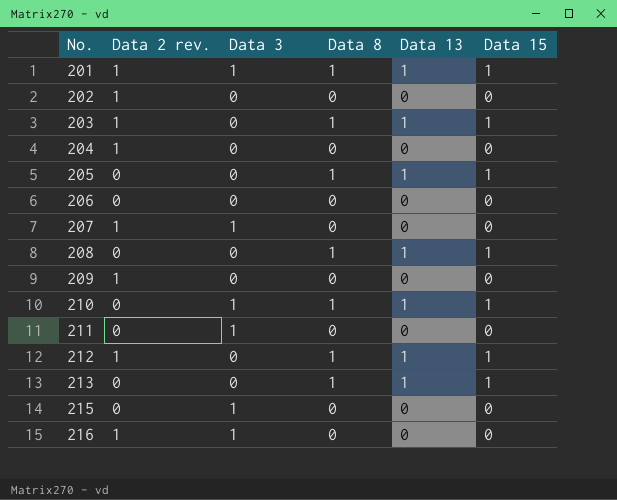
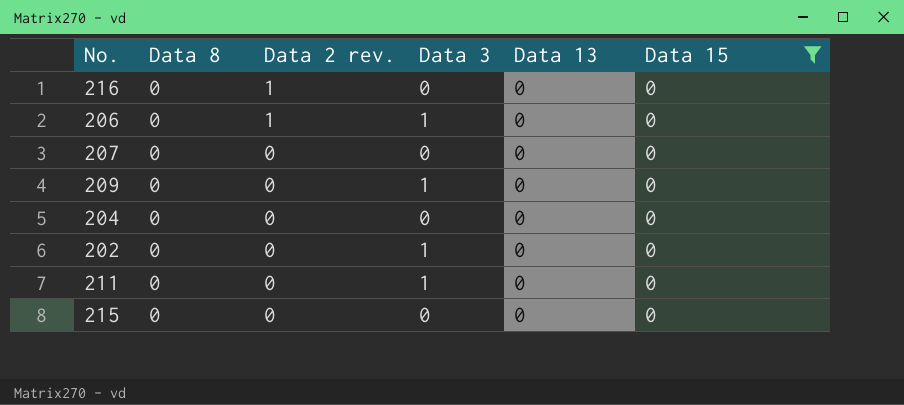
filter: none -> Data 15 = 0
row order: No. ascending -> Data 2 rev. descending
column Data 8 | position: 4 -> 2
216 | Data 3: 1 -> 0
206 | Data 2 rev.: 0 -> 1
206 | Data 3: 0 -> 1
207 | Data 2 rev.: 1 -> 0
207 | Data 3: 1 -> 0
209 | Data 2 rev.: 1 -> 0
209 | Data 3: 0 -> 1
204 | Data 2 rev.: 1 -> 0
202 | Data 2 rev.: 1 -> 0
202 | Data 3: 0 -> 1
215 | Data 3: 1 -> 0

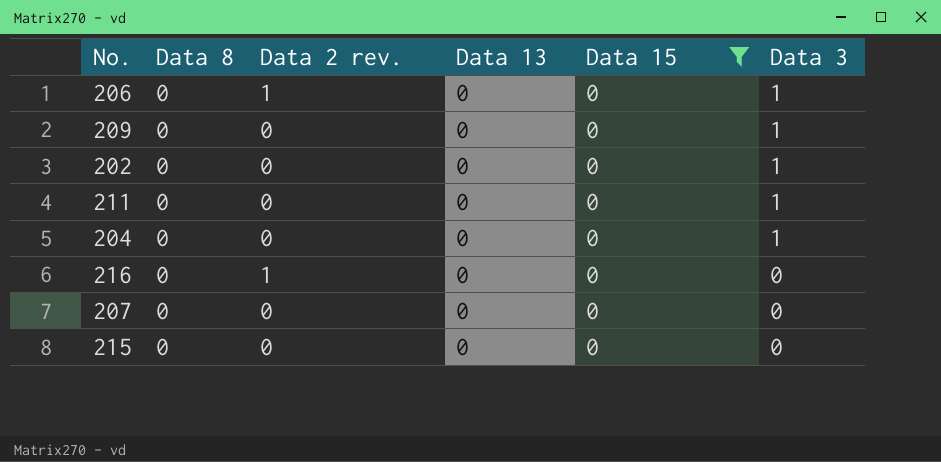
row order: Data 2 rev. descending -> Data 3 descending
column Data 3 | position: 4 -> 6
204 | Data 3: 0 -> 1

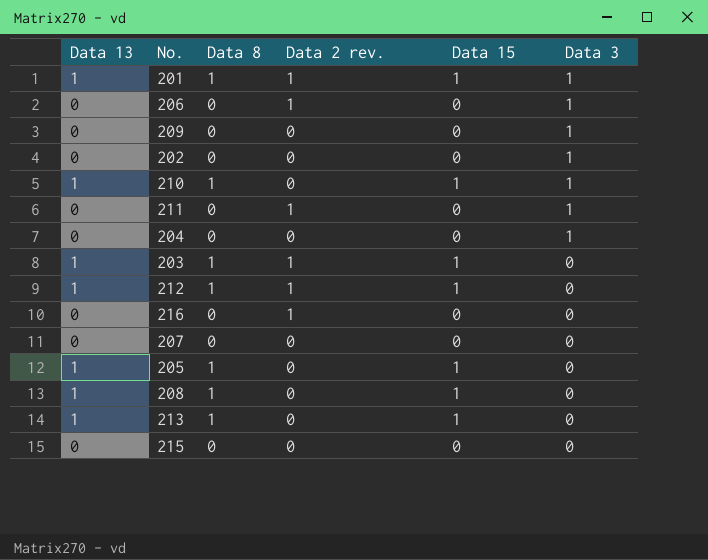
filter: Data 15 = 0 -> none
column Data 13 | position: 4 -> 1
211 | Data 2 rev.: 0 -> 1

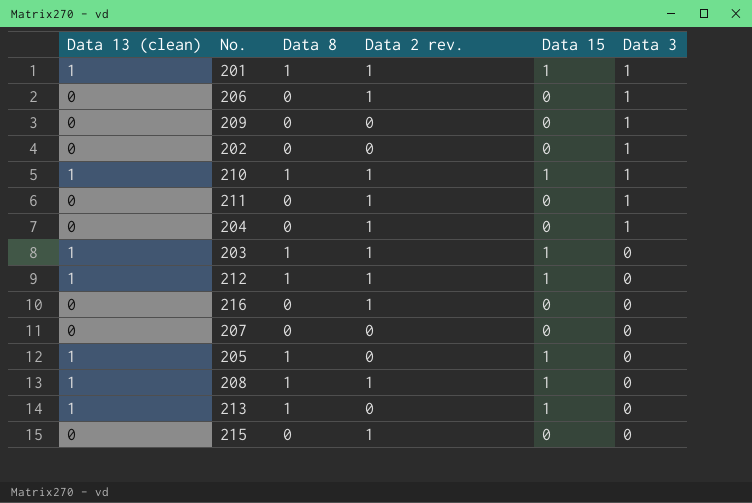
column name: Data 13 -> Data 13 (clean)
210 | Data 2 rev.: 0 -> 1
204 | Data 2 rev.: 0 -> 1
208 | Data 2 rev.: 0 -> 1
215 | Data 2 rev.: 0 -> 1

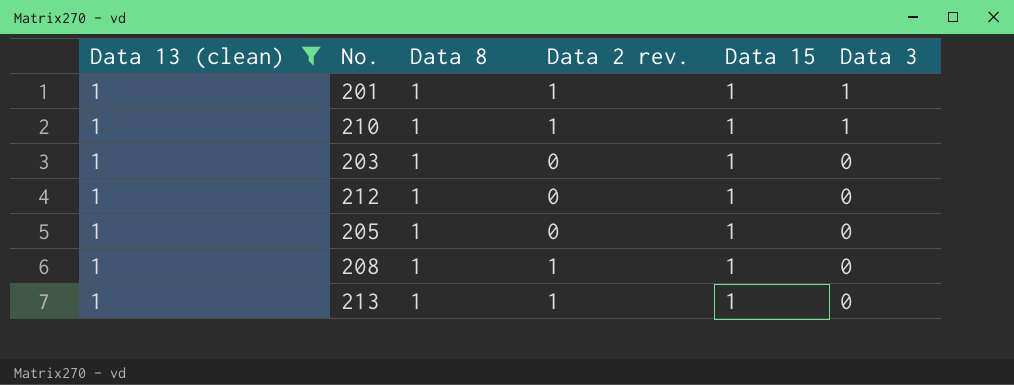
filter: none -> Data 13 (clean) = 1
203 | Data 2 rev.: 1 -> 0
212 | Data 2 rev.: 1 -> 0
213 | Data 2 rev.: 0 -> 1

